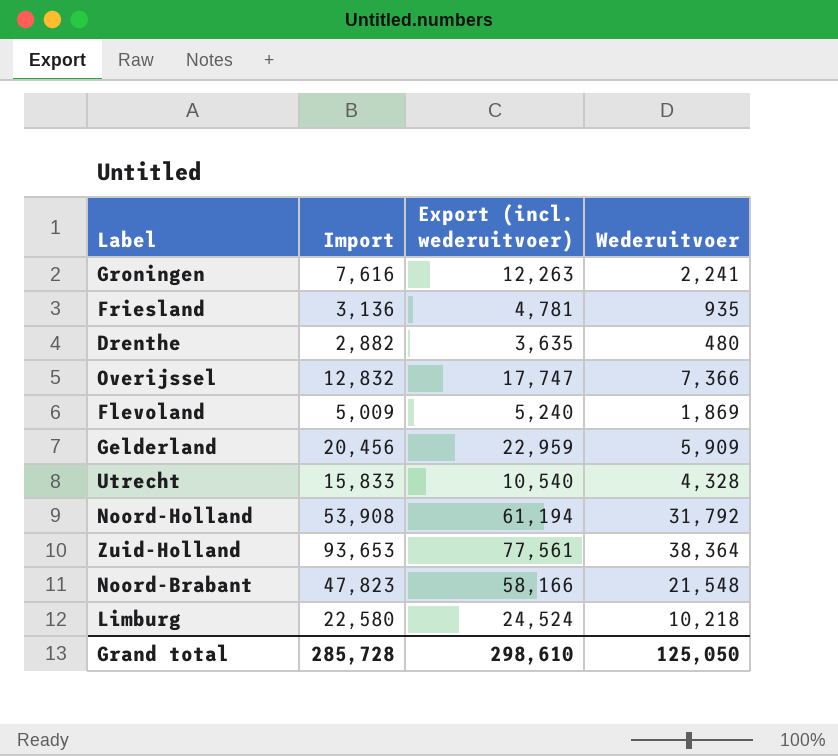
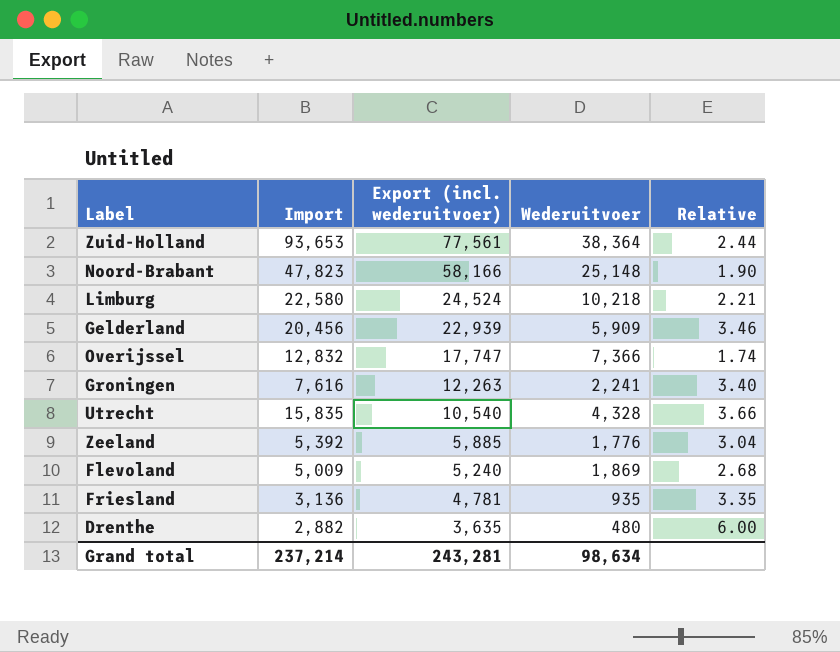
row order: none -> Export (incl. wederuitvoer) descending
column Relative | formula: none -> [Import] / [Wederuitvoer]
row Noord-Holland: 53,908 | 61,194 | 31,792 -> none
Noord-Brabant | Wederuitvoer: 21,548 -> 25,148
Gelderland | Export (incl. wederuitvoer): 22,959 -> 22,939
Utrecht | Import: 15,833 -> 15,835
row Zeeland: none -> 5,392 | 5,885 | 1,776 | 3.04
Grand total | Import: 285,728 -> 237,214
Grand total | Export (incl. wederuitvoer): 298,610 -> 243,281
Grand total | Wederuitvoer: 125,050 -> 98,634

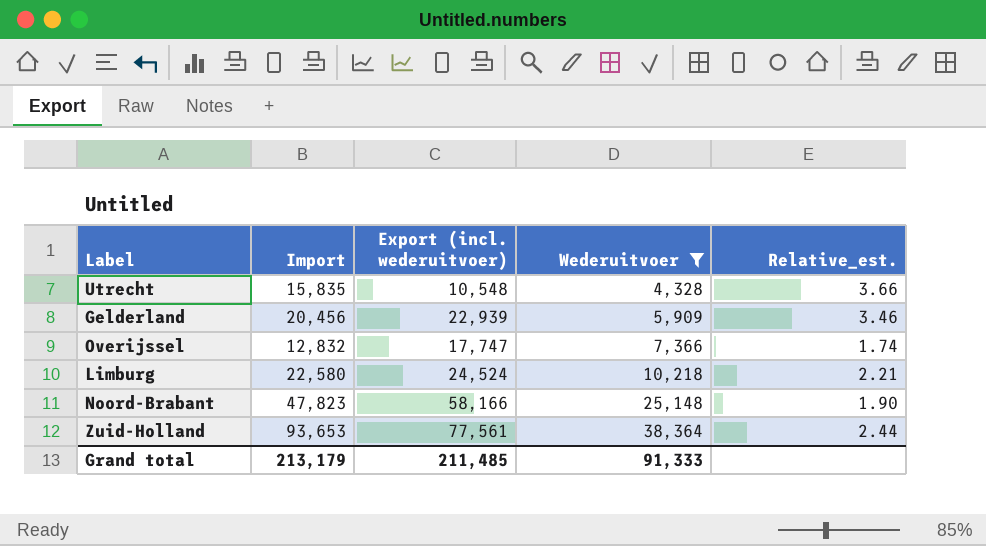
filter: none -> Wederuitvoer >= 4,328
row order: Export (incl. wederuitvoer) descending -> Wederuitvoer ascending
column name: Relative -> Relative_est.
Utrecht | Export (incl. wederuitvoer): 10,540 -> 10,548
Grand total | Import: 237,214 -> 213,179
Grand total | Export (incl. wederuitvoer): 243,281 -> 211,485
Grand total | Wederuitvoer: 98,634 -> 91,333

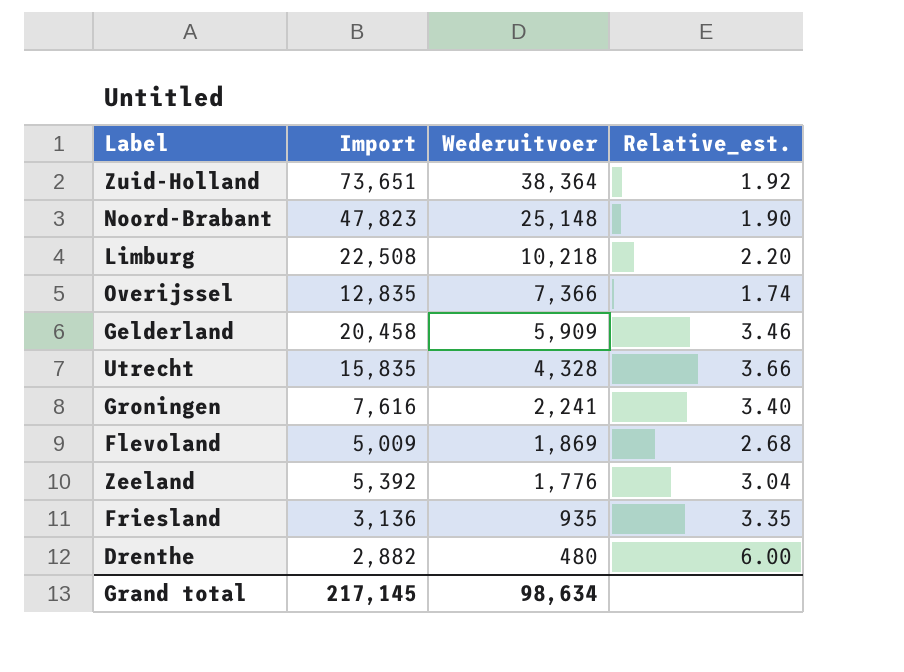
filter: Wederuitvoer >= 4,328 -> none
row order: Wederuitvoer ascending -> Wederuitvoer descending
column Export (incl. wederuitvoer) | position: 3 -> none
Zuid-Holland | Import: 93,653 -> 73,651
Zuid-Holland | Relative_est.: 2.44 -> 1.92
Limburg | Import: 22,580 -> 22,508
Limburg | Relative_est.: 2.21 -> 2.20
Overijssel | Import: 12,832 -> 12,835
Gelderland | Import: 20,456 -> 20,458
Grand total | Import: 213,179 -> 217,145
Grand total | Wederuitvoer: 91,333 -> 98,634

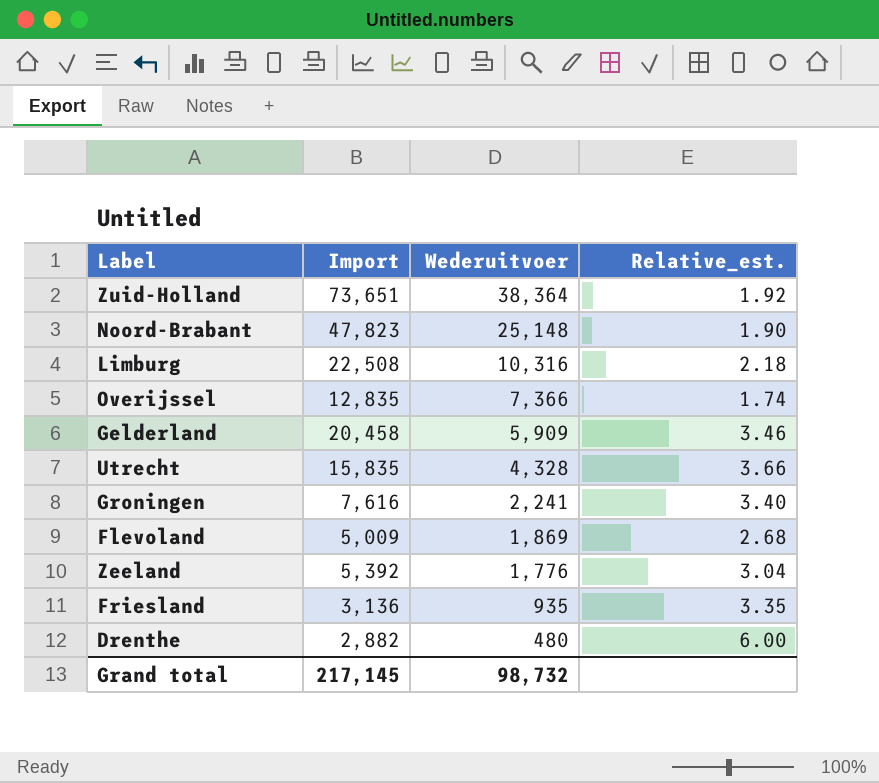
Limburg | Wederuitvoer: 10,218 -> 10,316
Limburg | Relative_est.: 2.20 -> 2.18
Grand total | Wederuitvoer: 98,634 -> 98,732

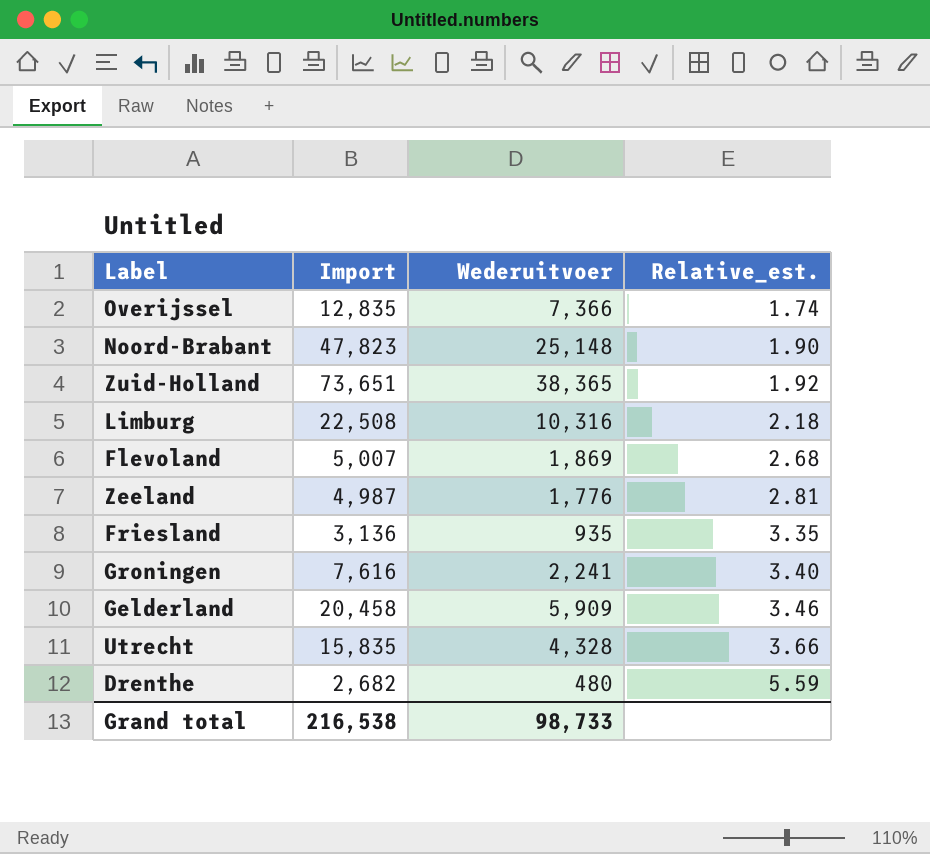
row order: Wederuitvoer descending -> Relative_est. ascending
Zuid-Holland | Wederuitvoer: 38,364 -> 38,365
Flevoland | Import: 5,009 -> 5,007
Zeeland | Import: 5,392 -> 4,987
Zeeland | Relative_est.: 3.04 -> 2.81
Drenthe | Import: 2,882 -> 2,682
Drenthe | Relative_est.: 6.00 -> 5.59
Grand total | Import: 217,145 -> 216,538
Grand total | Wederuitvoer: 98,732 -> 98,733

